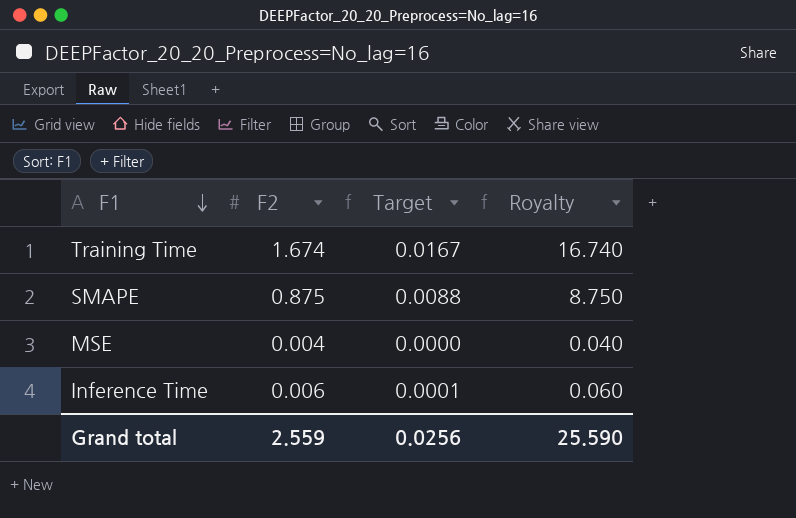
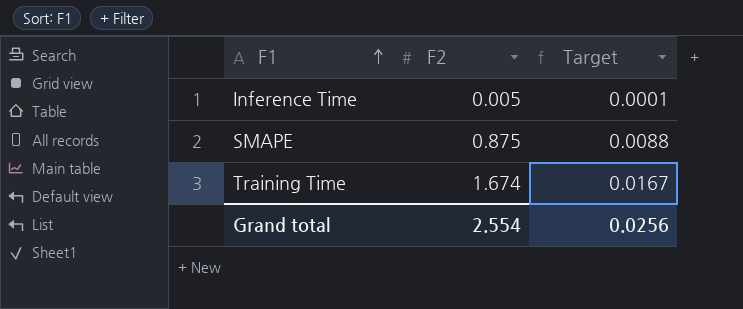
row order: F1 descending -> F1 ascending
column Royalty | formula: [F2] * 10 -> none
row MSE: 0.004 | 0.0000 | 0.040 -> none
Inference Time | F2: 0.006 -> 0.005
Grand total | F2: 2.559 -> 2.554

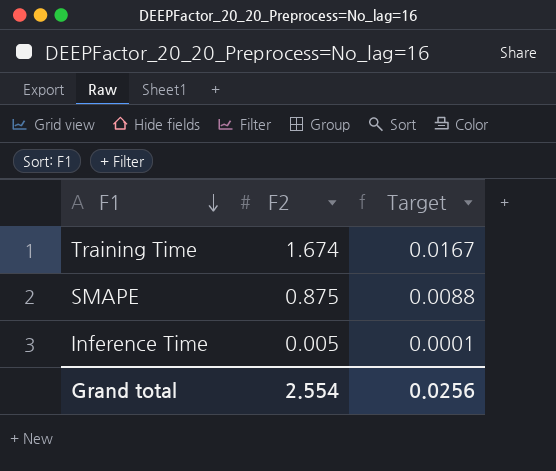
row order: F1 ascending -> F1 descending

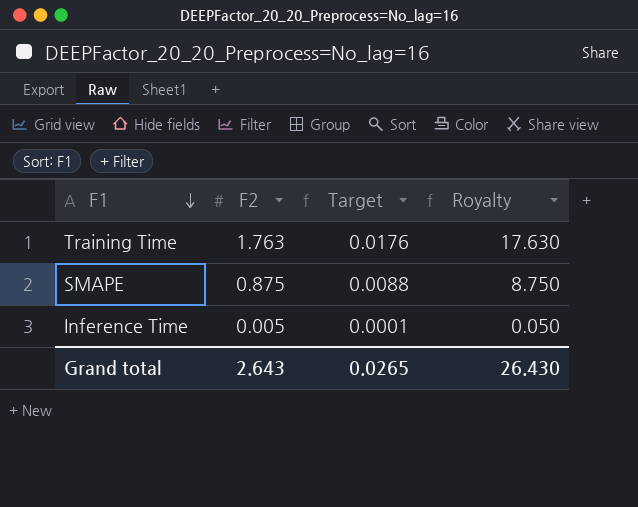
column Royalty | formula: none -> [F2] * 10
Training Time | F2: 1.674 -> 1.763
Training Time | Target: 0.0167 -> 0.0176
Grand total | F2: 2.554 -> 2.643
Grand total | Target: 0.0256 -> 0.0265

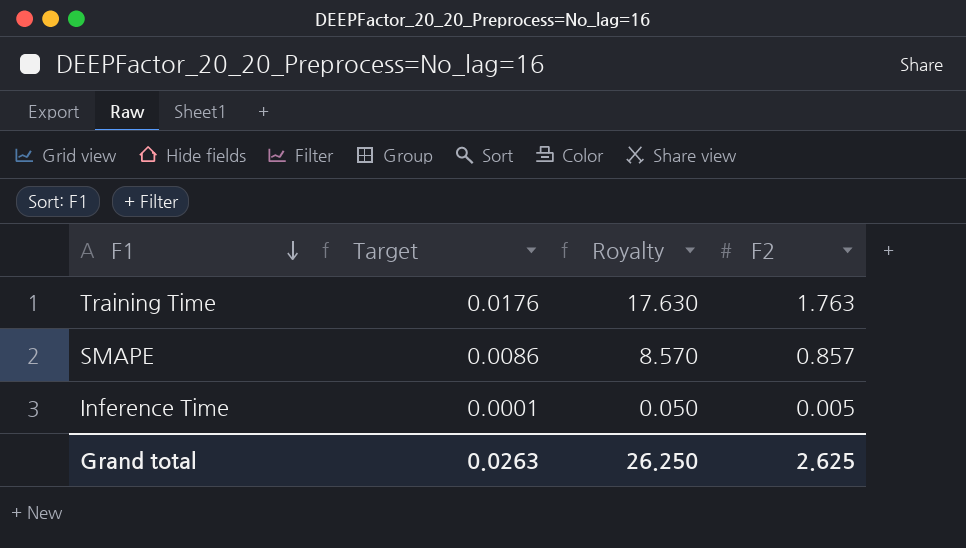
column F2 | position: 2 -> 4
SMAPE | Target: 0.0088 -> 0.0086
SMAPE | Royalty: 8.750 -> 8.570
SMAPE | F2: 0.875 -> 0.857
Grand total | Target: 0.0265 -> 0.0263
Grand total | Royalty: 26.430 -> 26.250
Grand total | F2: 2.643 -> 2.625

